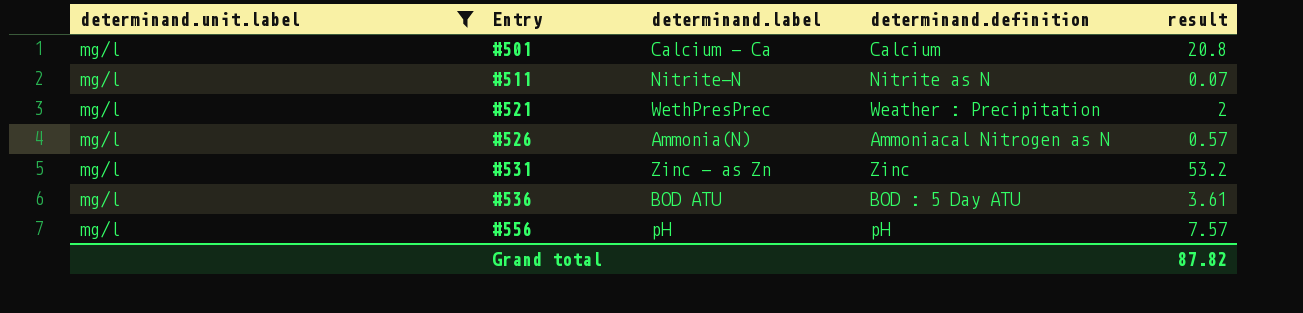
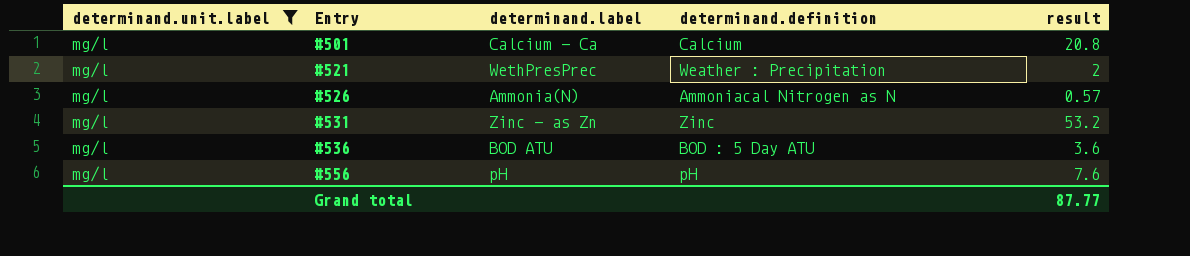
row #511: mg/l | Nitrite-N | Nitrite as N | 0.07 -> none
#536 | result: 3.61 -> 3.6
#556 | result: 7.57 -> 7.6
Grand total | result: 87.82 -> 87.77

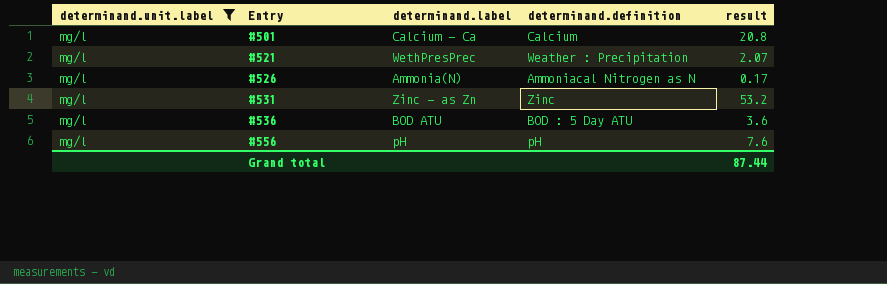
#521 | result: 2 -> 2.07
#526 | result: 0.57 -> 0.17
Grand total | result: 87.77 -> 87.44

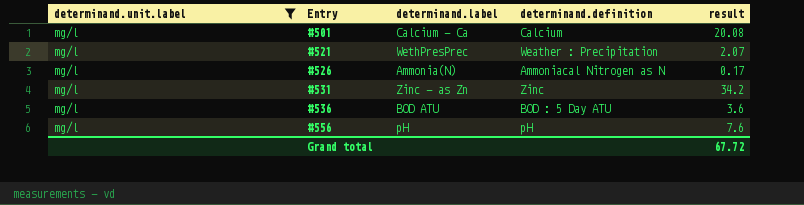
#501 | result: 20.8 -> 20.08
#531 | result: 53.2 -> 34.2
Grand total | result: 87.44 -> 67.72

